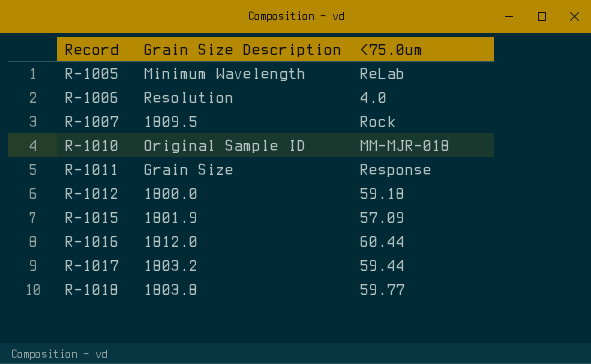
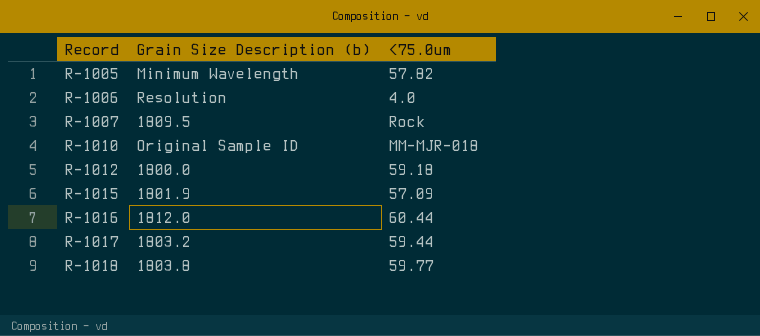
column name: Grain Size Description -> Grain Size Description (b)
row R-1011: Grain Size | Response -> none
R-1005 | <75.0um: ReLab -> 57.82

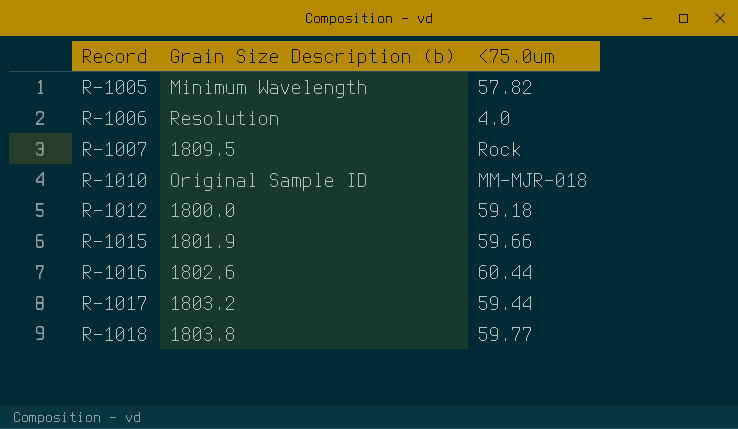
R-1015 | <75.0um: 57.09 -> 59.66
R-1016 | Grain Size Description (b): 1812.0 -> 1802.6

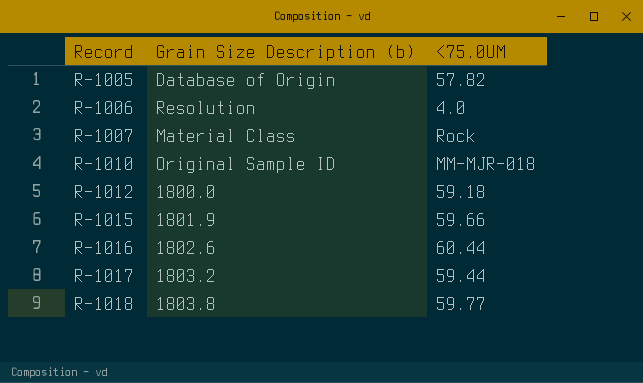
column name: <75.0um -> <75.0UM
R-1005 | Grain Size Description (b): Minimum Wavelength -> Database of Origin
R-1007 | Grain Size Description (b): 1809.5 -> Material Class

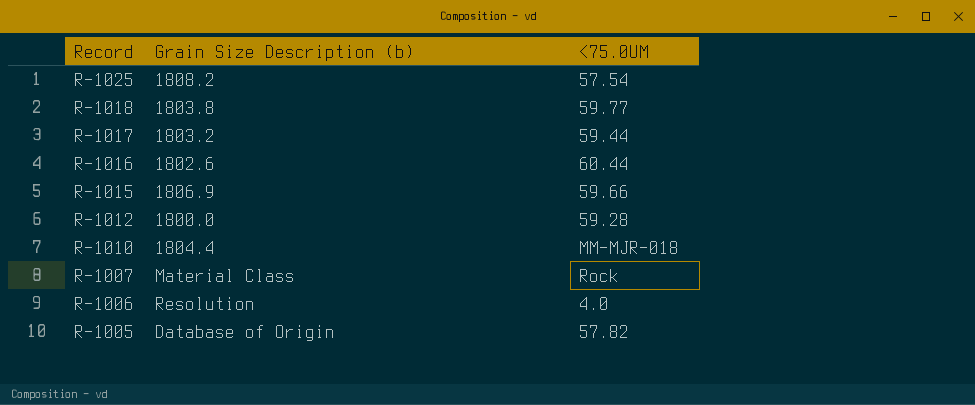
row order: Record ascending -> Record descending
row R-1025: none -> 1808.2 | 57.54
R-1015 | Grain Size Description (b): 1801.9 -> 1806.9
R-1012 | <75.0UM: 59.18 -> 59.28
R-1010 | Grain Size Description (b): Original Sample ID -> 1804.4

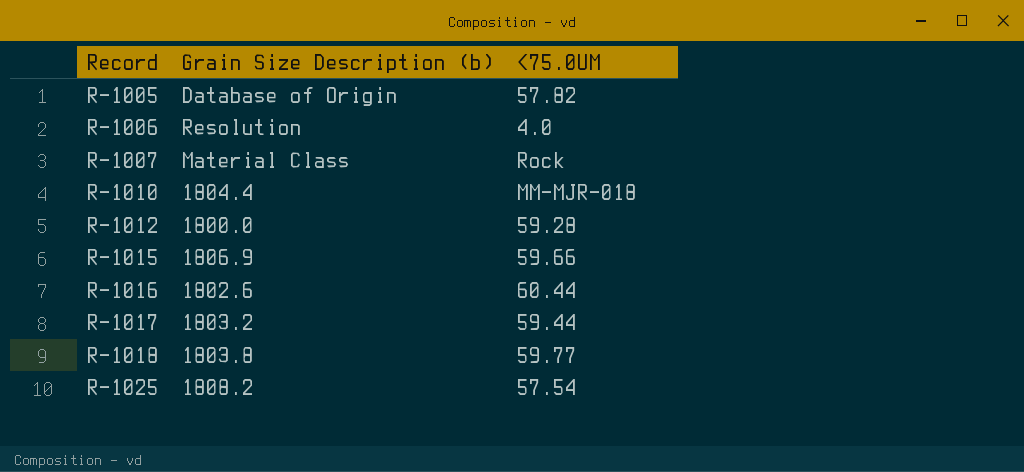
row order: Record descending -> Record ascending

